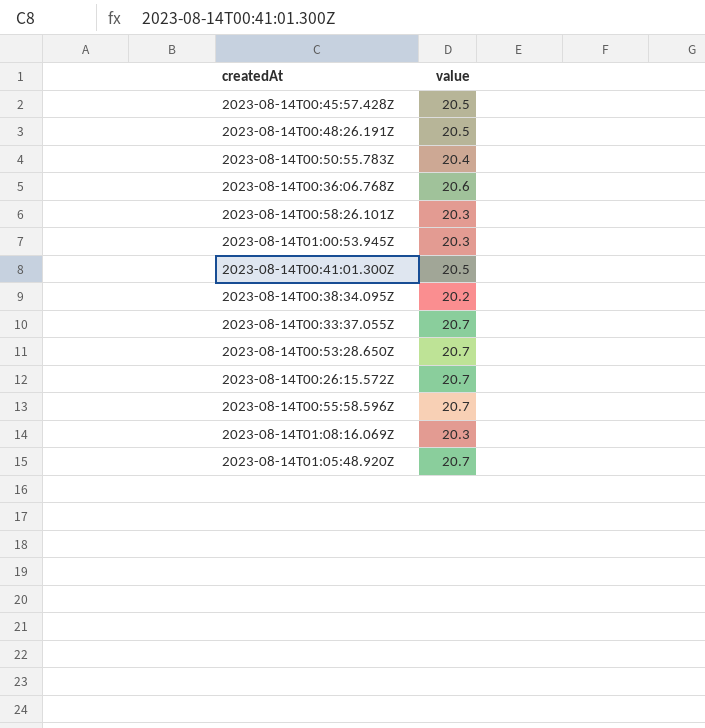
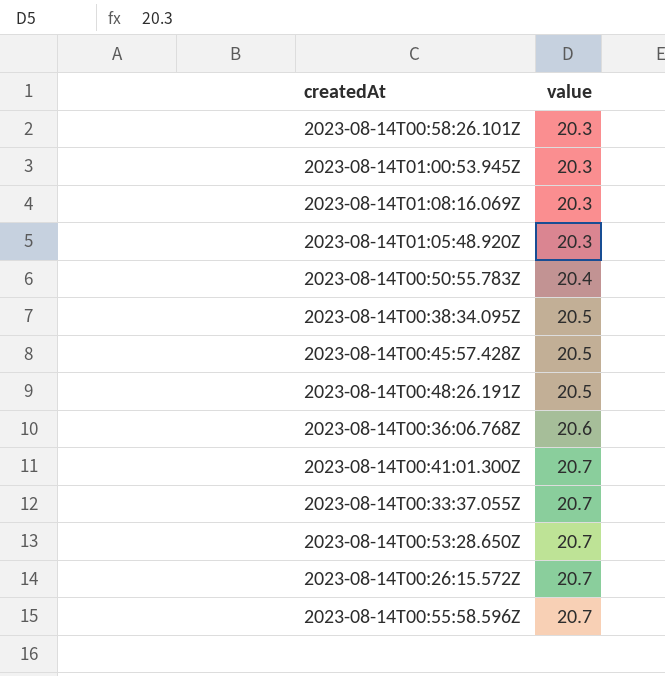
row order: none -> value ascending
2023-08-14T01:05:48.920Z | value: 20.7 -> 20.3
2023-08-14T00:38:34.095Z | value: 20.2 -> 20.5
2023-08-14T00:41:01.300Z | value: 20.5 -> 20.7

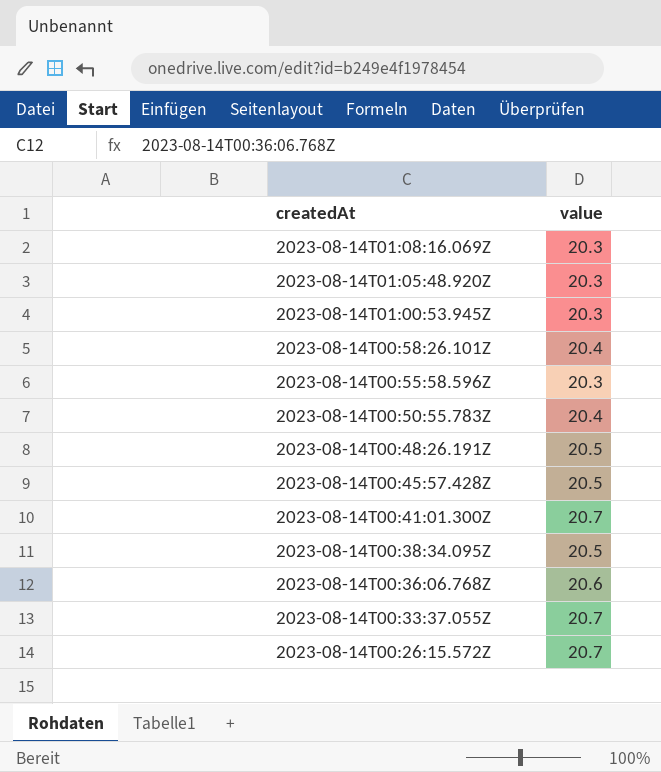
row order: value ascending -> createdAt descending
row 2023-08-14T00:53:28.650Z: 20.7 -> none
2023-08-14T00:58:26.101Z | value: 20.3 -> 20.4
2023-08-14T00:55:58.596Z | value: 20.7 -> 20.3

